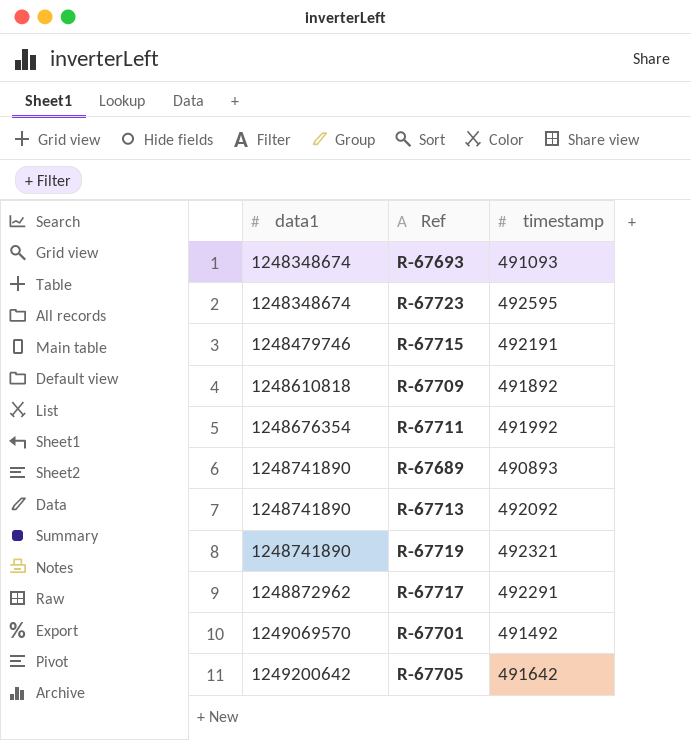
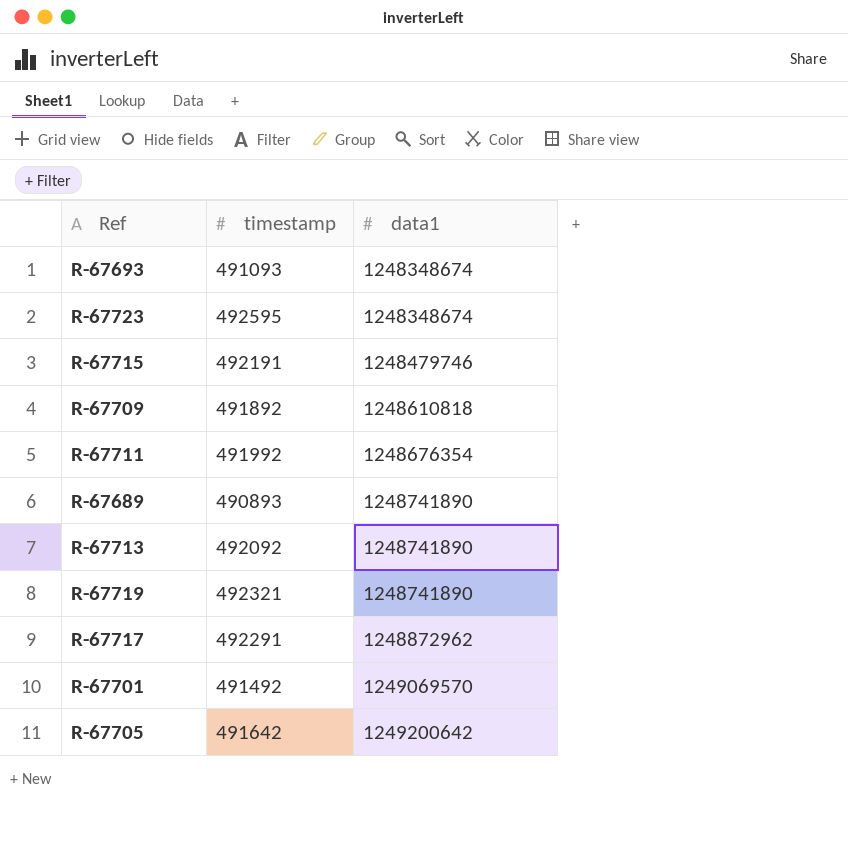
column data1 | position: 1 -> 3

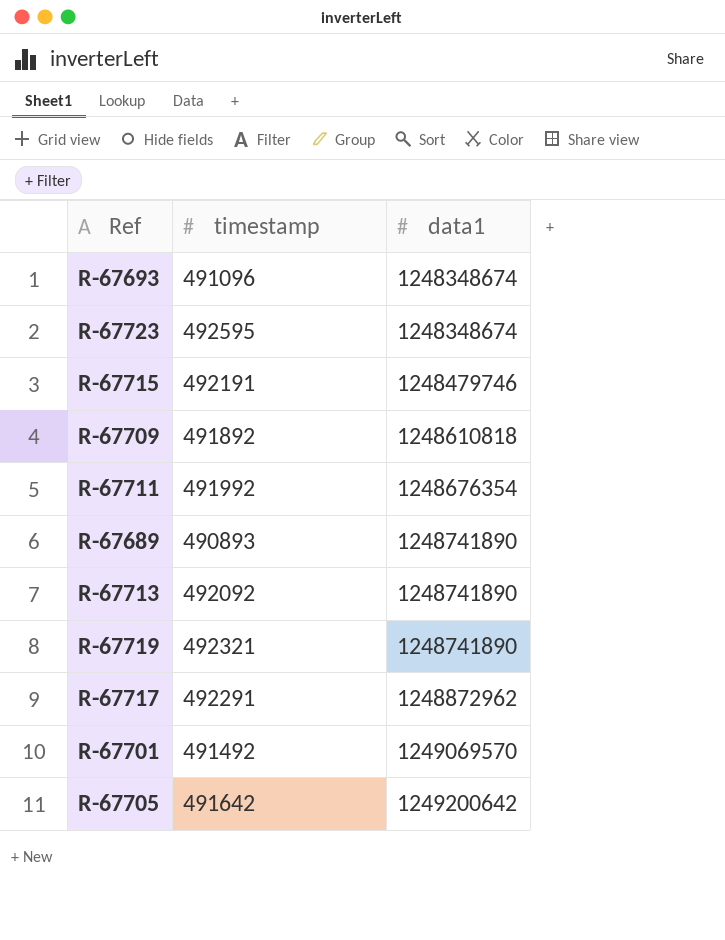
R-67693 | timestamp: 491093 -> 491096

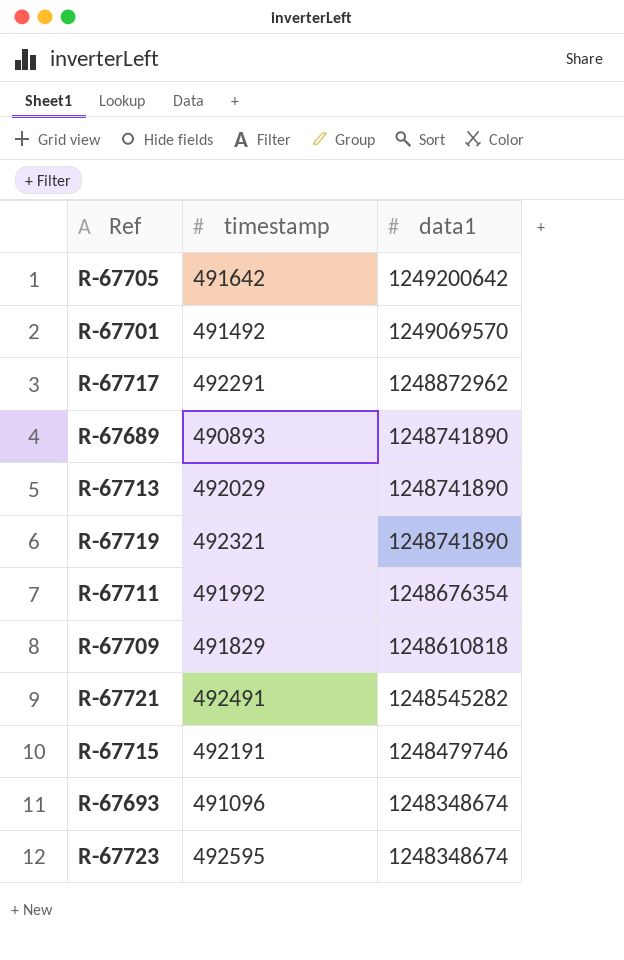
row order: data1 ascending -> data1 descending
R-67713 | timestamp: 492092 -> 492029
R-67709 | timestamp: 491892 -> 491829
row R-67721: none -> 492491 | 1248545282

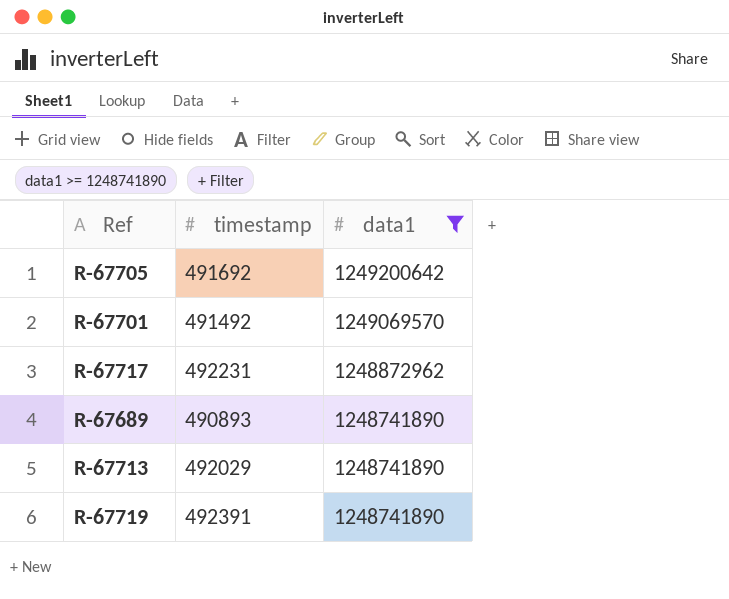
filter: none -> data1 >= 1248741890
R-67705 | timestamp: 491642 -> 491692
R-67717 | timestamp: 492291 -> 492231
R-67719 | timestamp: 492321 -> 492391

